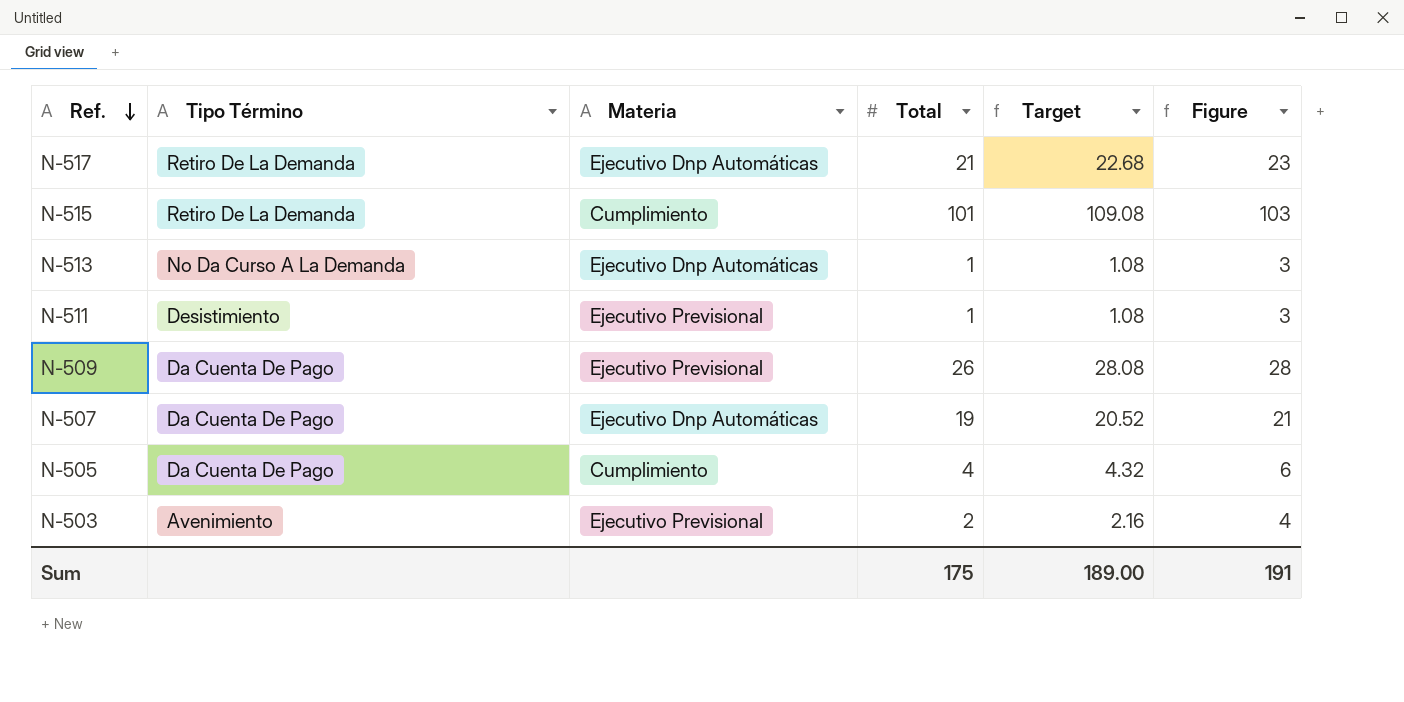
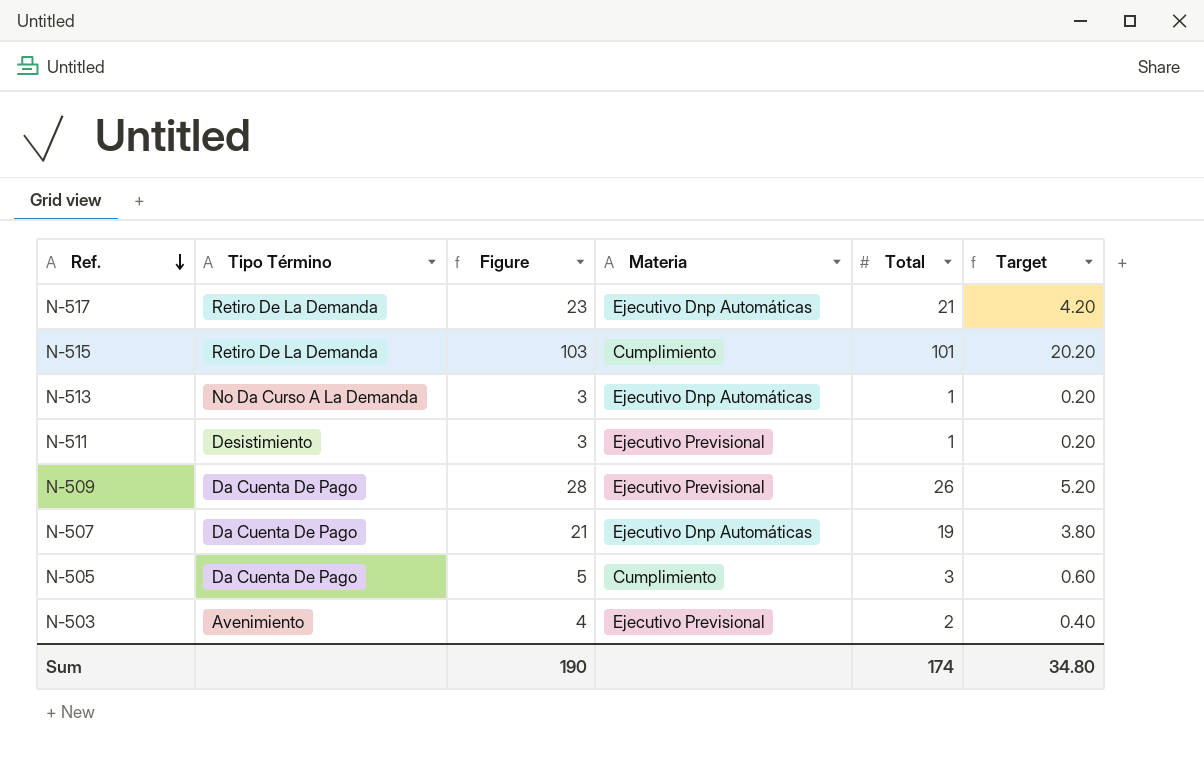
column Figure | position: 6 -> 3
column Target | formula: [Total] * 1.08 -> [Total] * 0.2
N-505 | Figure: 6 -> 5
N-505 | Total: 4 -> 3
Sum | Figure: 191 -> 190
Sum | Total: 175 -> 174
Sum | Target: 189.00 -> 34.80

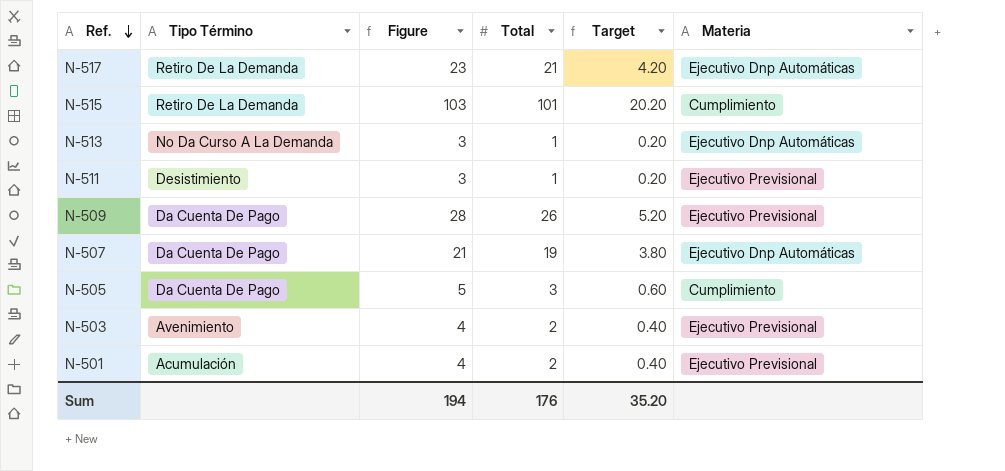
column Materia | position: 4 -> 6
row N-501: none -> Acumulación | 4 | 2 | 0.40 | Ejecutivo Previsional
Sum | Figure: 190 -> 194
Sum | Total: 174 -> 176
Sum | Target: 34.80 -> 35.20

